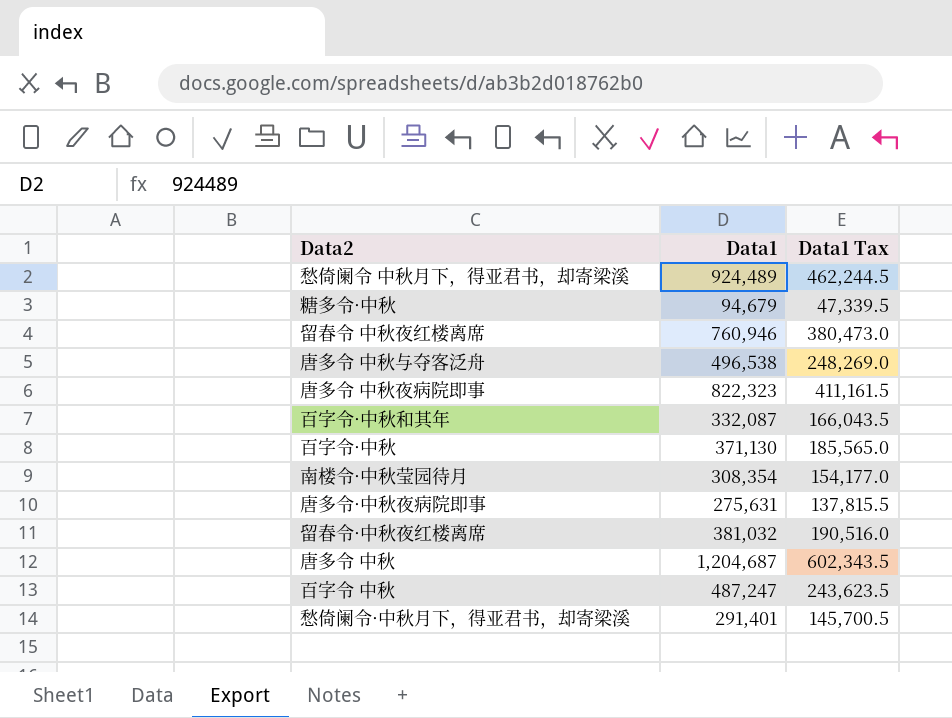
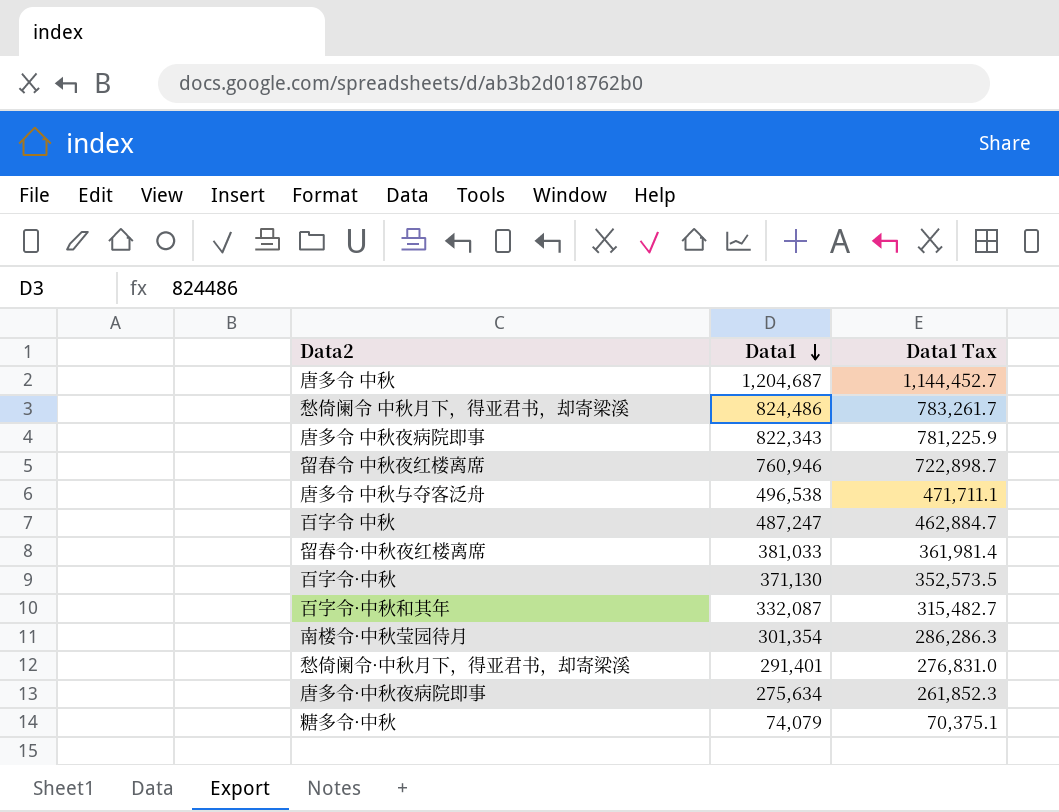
row order: none -> Data1 descending
column Data1 Tax | formula: [Data1] * 0.5 -> [Data1] * 0.95
愁倚阑令 中秋月下，得亚君书，却寄梁溪 | Data1: 924,489 -> 824,486
唐多令 中秋夜病院即事 | Data1: 822,323 -> 822,343
留春令·中秋夜红楼离席 | Data1: 381,032 -> 381,033
南楼令·中秋莹园待月 | Data1: 308,354 -> 301,354
唐多令·中秋夜病院即事 | Data1: 275,631 -> 275,634
糖多令·中秋 | Data1: 94,679 -> 74,079

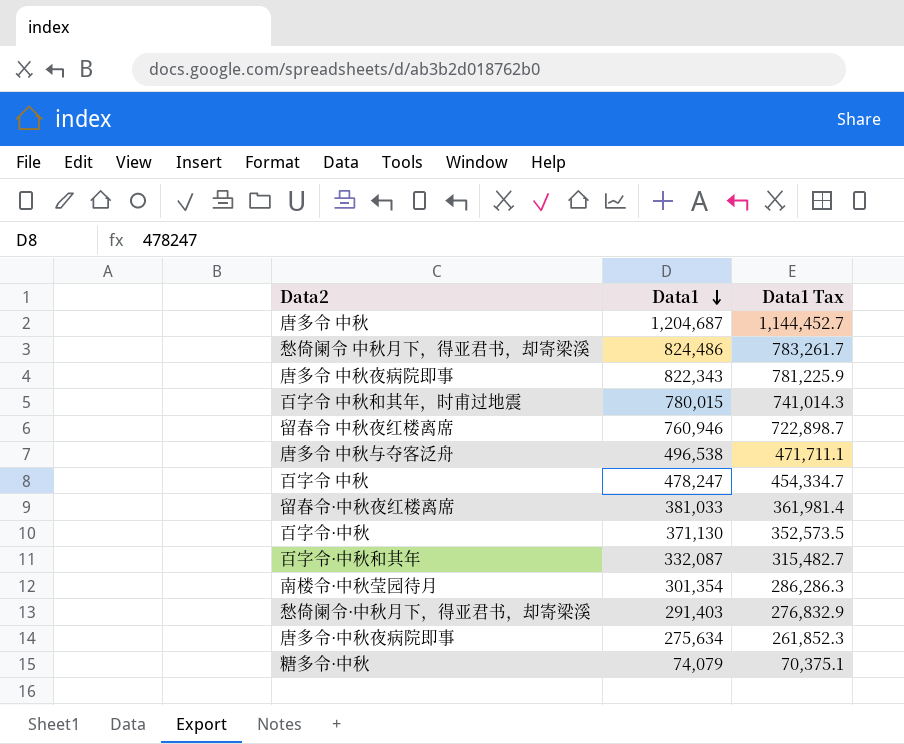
row 百字令 中秋和其年，时甫过地震: none -> 780,015 | 741,014.3
百字令 中秋 | Data1: 487,247 -> 478,247
百字令 中秋 | Data1 Tax: 462,884.7 -> 454,334.7
愁倚阑令·中秋月下，得亚君书，却寄梁溪 | Data1: 291,401 -> 291,403
愁倚阑令·中秋月下，得亚君书，却寄梁溪 | Data1 Tax: 276,831.0 -> 276,832.9

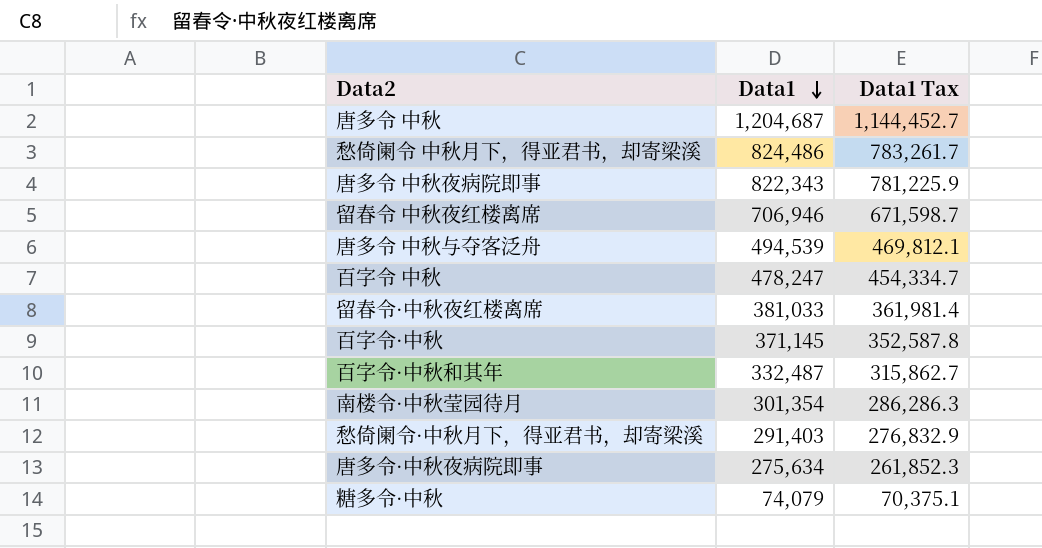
row 百字令 中秋和其年，时甫过地震: 780,015 | 741,014.3 -> none
留春令 中秋夜红楼离席 | Data1: 760,946 -> 706,946
留春令 中秋夜红楼离席 | Data1 Tax: 722,898.7 -> 671,598.7
唐多令 中秋与夺客泛舟 | Data1: 496,538 -> 494,539
唐多令 中秋与夺客泛舟 | Data1 Tax: 471,711.1 -> 469,812.1
百字令·中秋 | Data1: 371,130 -> 371,145
百字令·中秋 | Data1 Tax: 352,573.5 -> 352,587.8
百字令·中秋和其年 | Data1: 332,087 -> 332,487
百字令·中秋和其年 | Data1 Tax: 315,482.7 -> 315,862.7

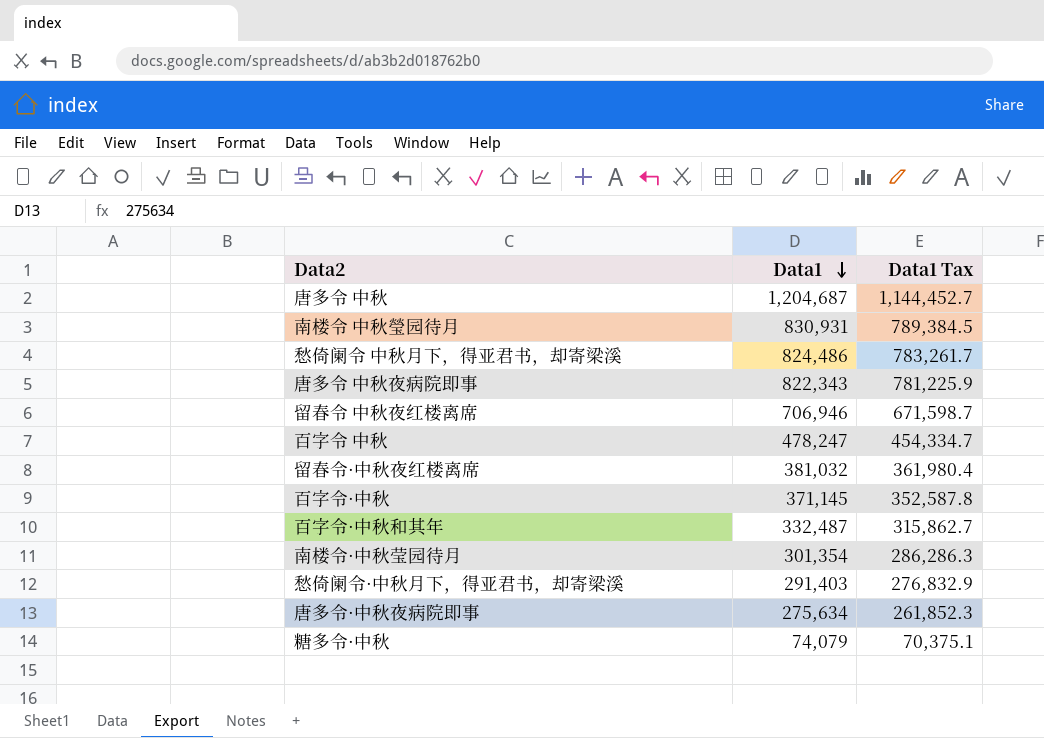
row 唐多令 中秋与夺客泛舟: 494,539 | 469,812.1 -> none
row 南楼令 中秋瑩园待月: none -> 830,931 | 789,384.5
留春令·中秋夜红楼离席 | Data1: 381,033 -> 381,032
留春令·中秋夜红楼离席 | Data1 Tax: 361,981.4 -> 361,980.4

